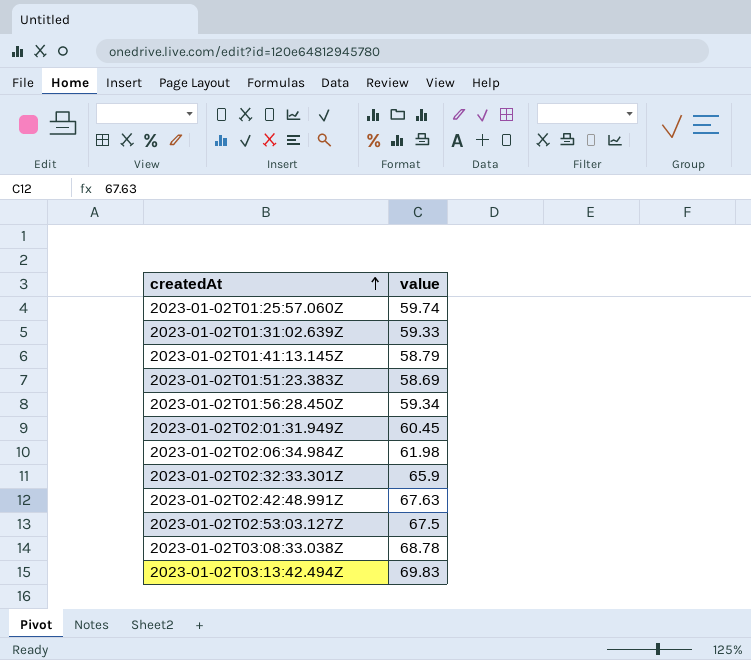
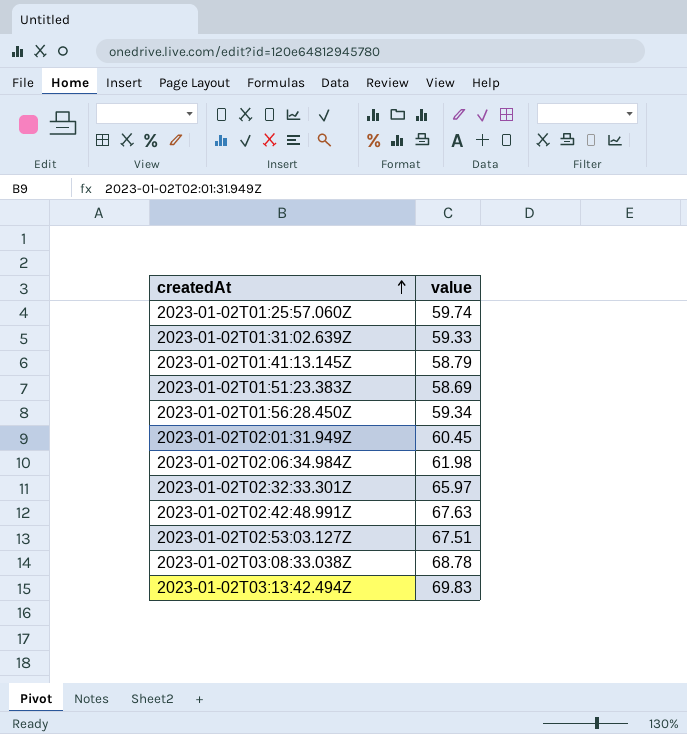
2023-01-02T02:32:33.301Z | value: 65.9 -> 65.97
2023-01-02T02:53:03.127Z | value: 67.5 -> 67.51

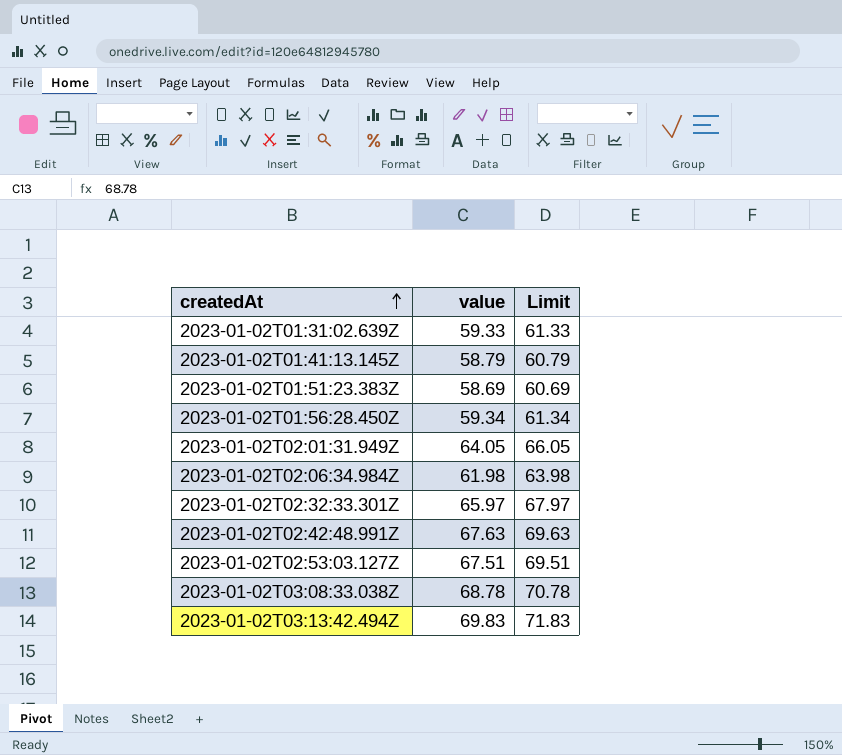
column Limit | formula: none -> [value] + 2
row 2023-01-02T01:25:57.060Z: 59.74 -> none
2023-01-02T02:01:31.949Z | value: 60.45 -> 64.05

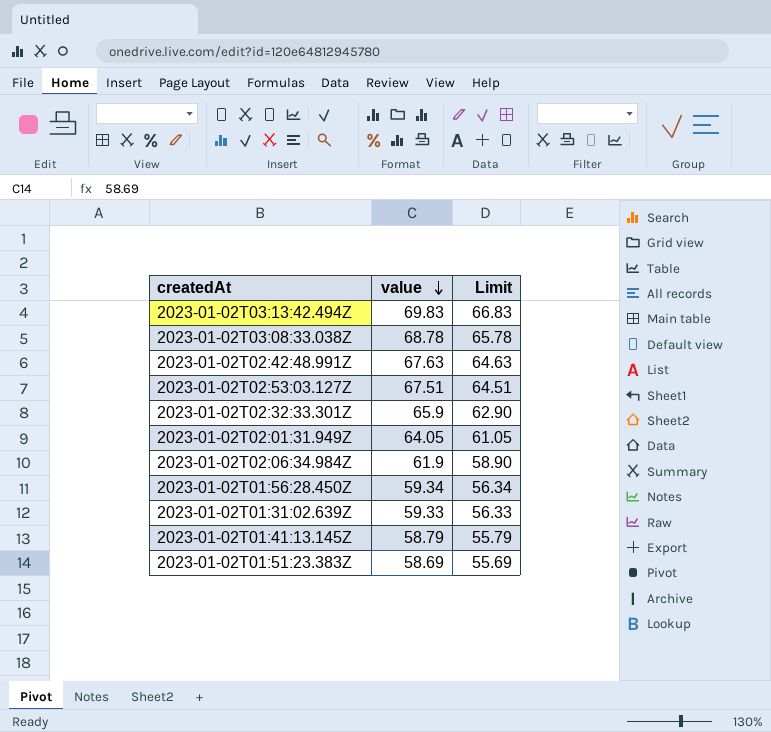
row order: createdAt ascending -> value descending
column Limit | formula: [value] + 2 -> [value] - 3
2023-01-02T02:32:33.301Z | value: 65.97 -> 65.9
2023-01-02T02:06:34.984Z | value: 61.98 -> 61.9

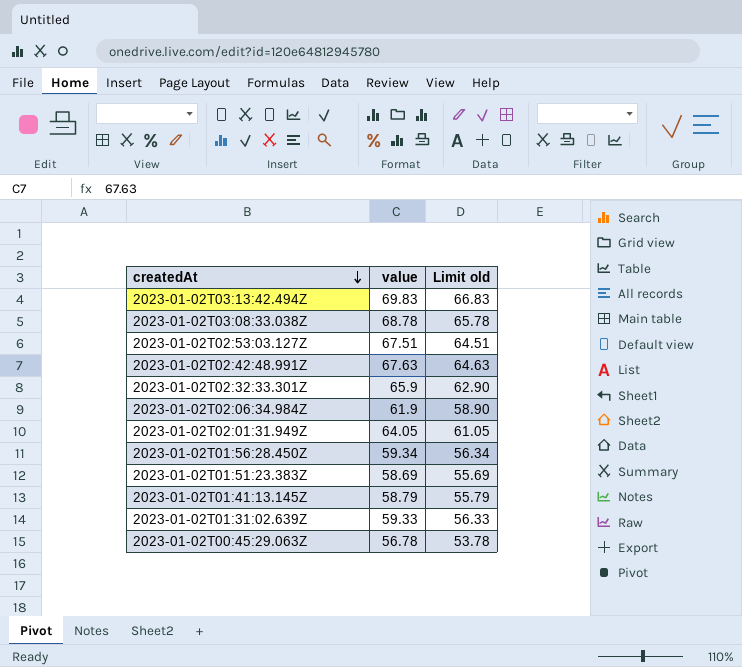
row order: value descending -> createdAt descending
column name: Limit -> Limit old
row 2023-01-02T00:45:29.063Z: none -> 56.78 | 53.78

